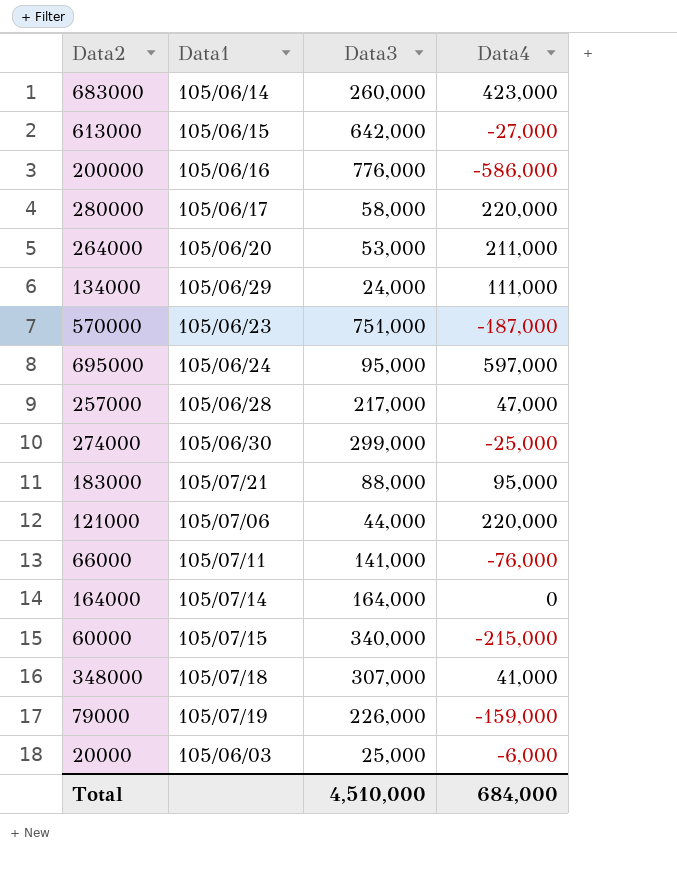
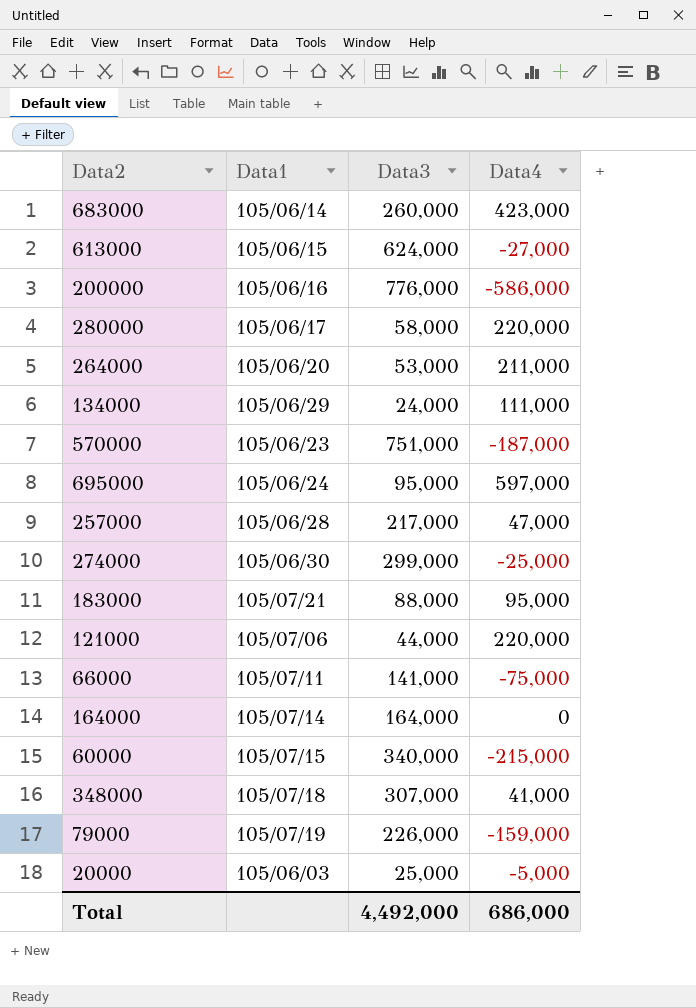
613000 | Data3: 642,000 -> 624,000
66000 | Data4: -76,000 -> -75,000
20000 | Data4: -6,000 -> -5,000
Total | Data3: 4,510,000 -> 4,492,000
Total | Data4: 684,000 -> 686,000

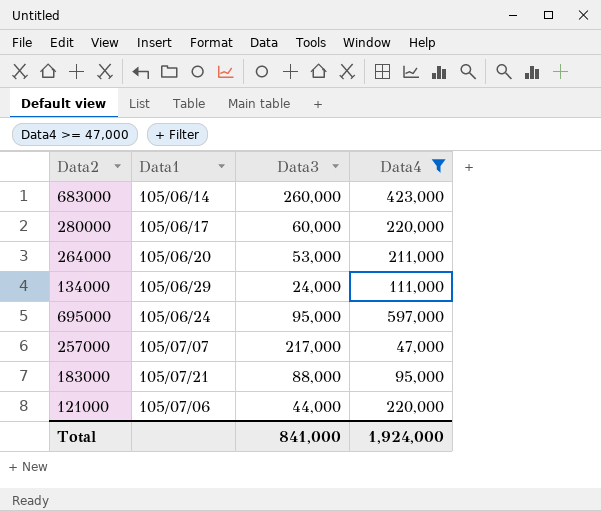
filter: none -> Data4 >= 47,000
280000 | Data3: 58,000 -> 60,000
257000 | Data1: 105/06/28 -> 105/07/07
Total | Data3: 4,492,000 -> 841,000
Total | Data4: 686,000 -> 1,924,000

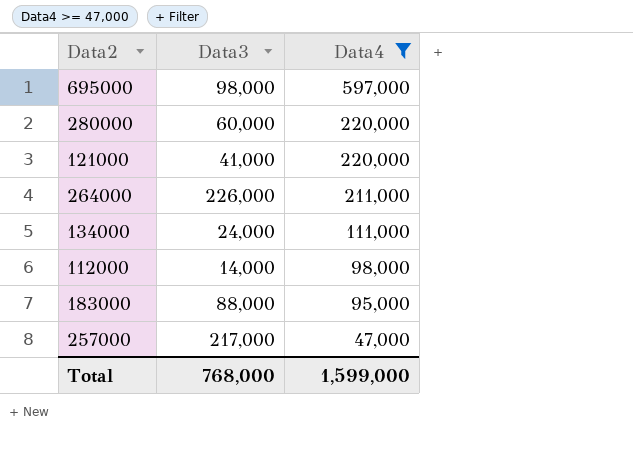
row order: none -> Data4 descending
column Data1 | position: 2 -> none
row 683000: 105/06/14 | 260,000 | 423,000 -> none
695000 | Data3: 95,000 -> 98,000
121000 | Data3: 44,000 -> 41,000
264000 | Data3: 53,000 -> 226,000
row 112000: none -> 14,000 | 98,000
Total | Data3: 841,000 -> 768,000
Total | Data4: 1,924,000 -> 1,599,000

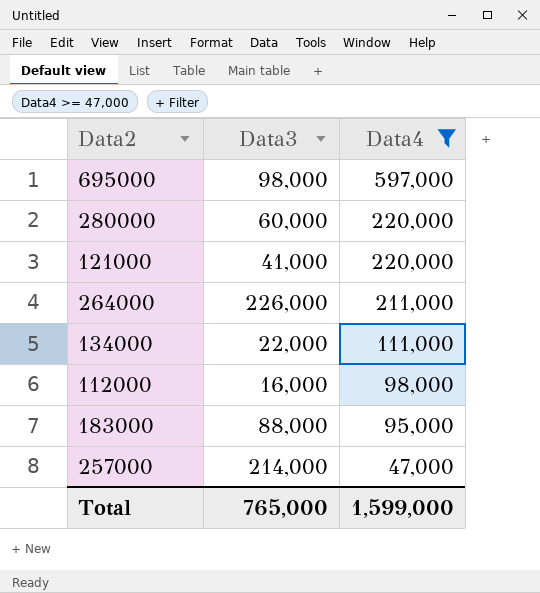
134000 | Data3: 24,000 -> 22,000
112000 | Data3: 14,000 -> 16,000
257000 | Data3: 217,000 -> 214,000
Total | Data3: 768,000 -> 765,000

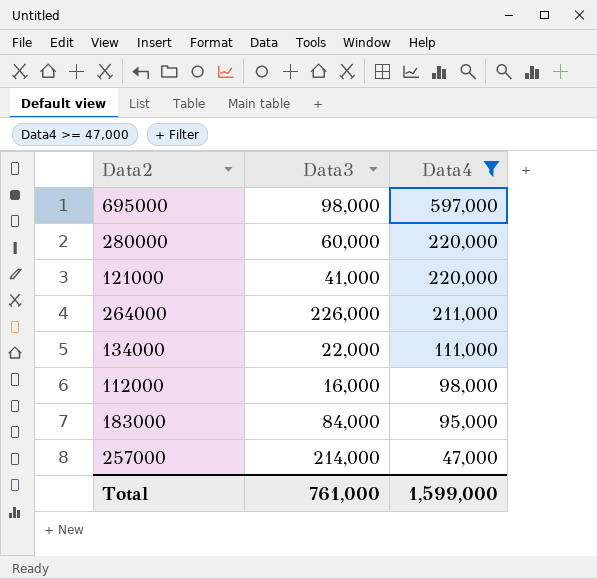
183000 | Data3: 88,000 -> 84,000
Total | Data3: 765,000 -> 761,000

